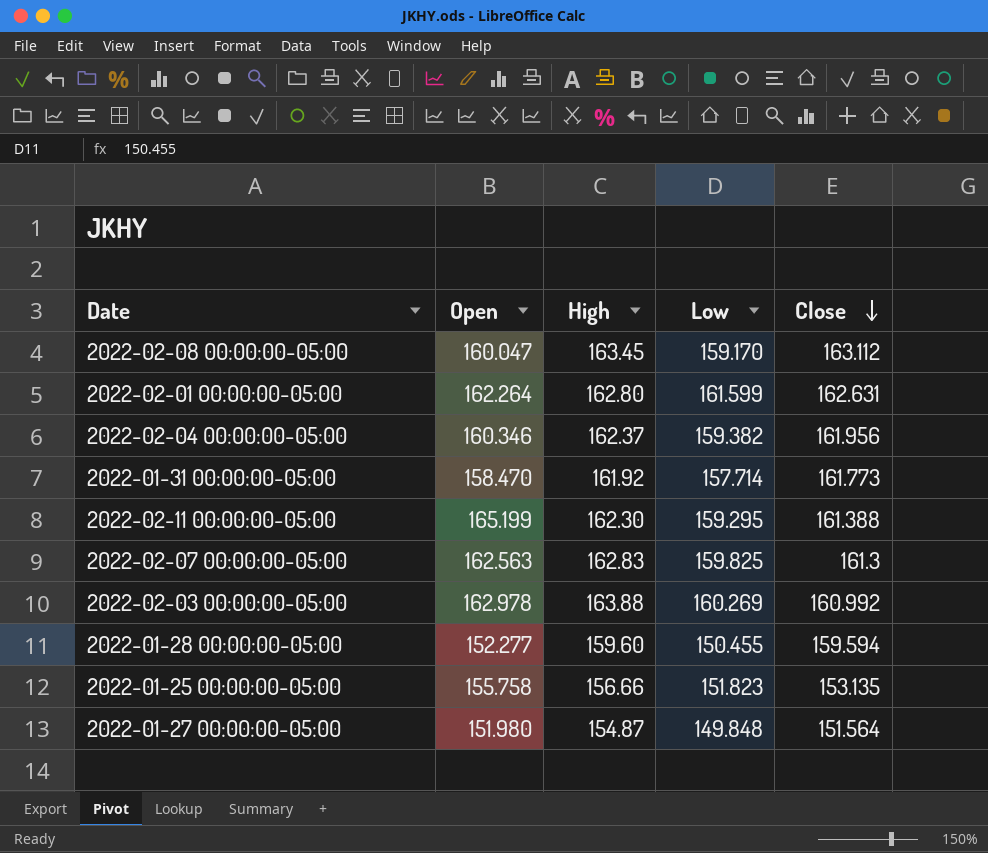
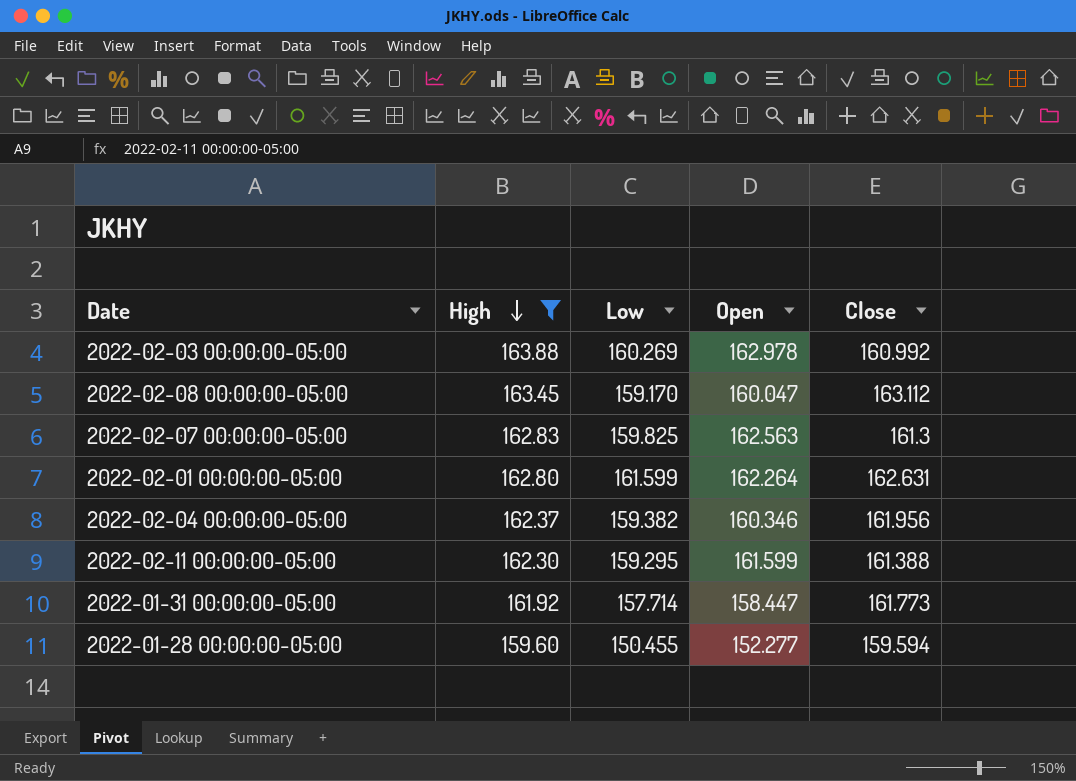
filter: none -> High >= 159.60
row order: Close descending -> High descending
column Open | position: 2 -> 4
2022-02-11 00:00:00-05:00 | Open: 165.199 -> 161.599
2022-01-31 00:00:00-05:00 | Open: 158.470 -> 158.447

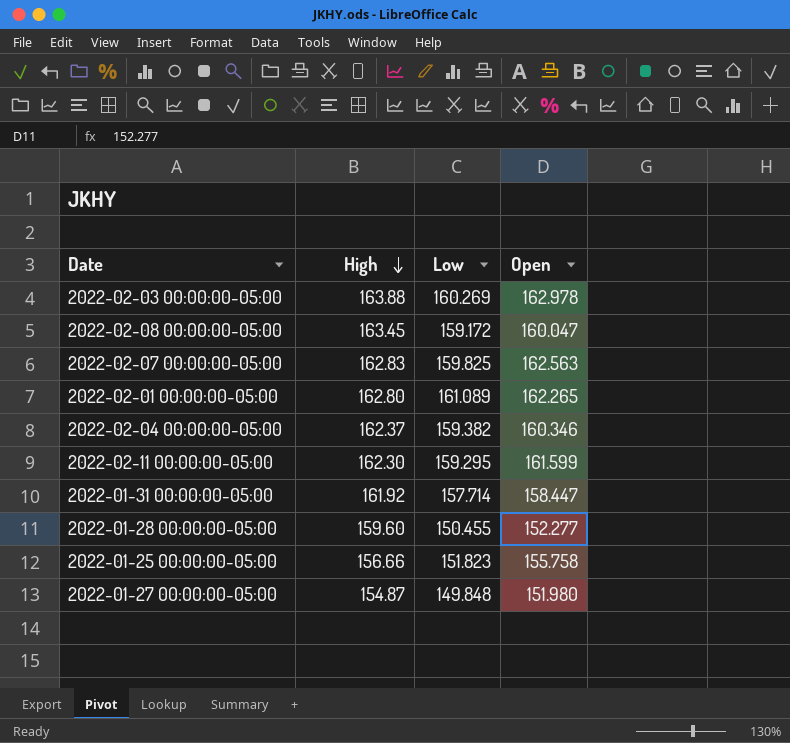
filter: High >= 159.60 -> none
column Close | position: 5 -> none
2022-02-08 00:00:00-05:00 | Low: 159.170 -> 159.172
2022-02-01 00:00:00-05:00 | Low: 161.599 -> 161.089
2022-02-01 00:00:00-05:00 | Open: 162.264 -> 162.265

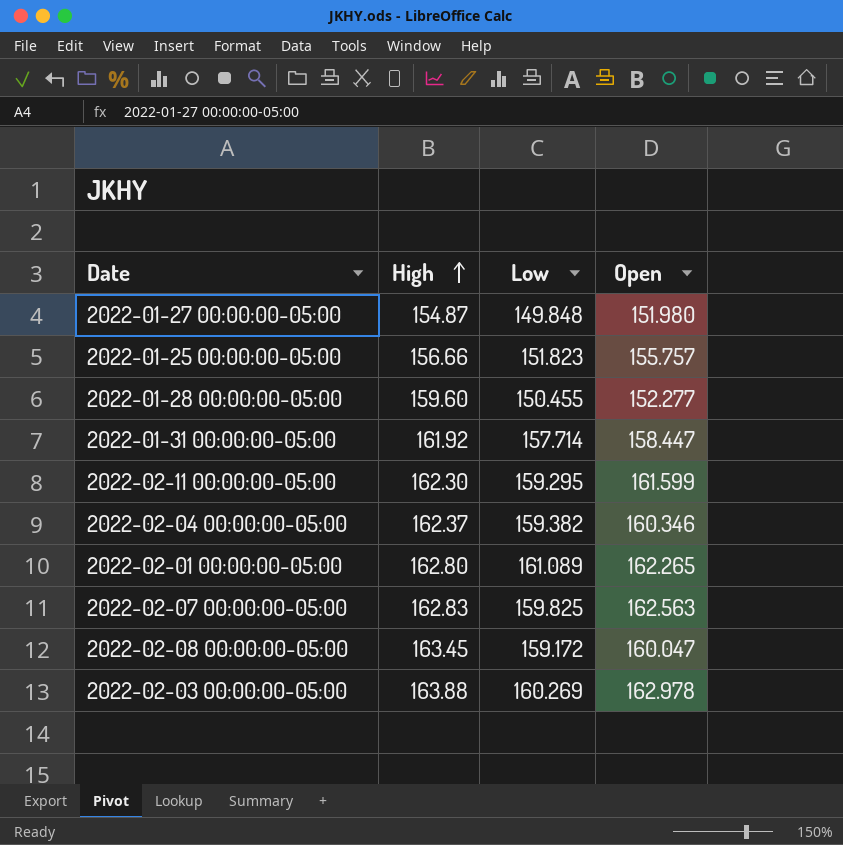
row order: High descending -> High ascending
2022-01-25 00:00:00-05:00 | Open: 155.758 -> 155.757

